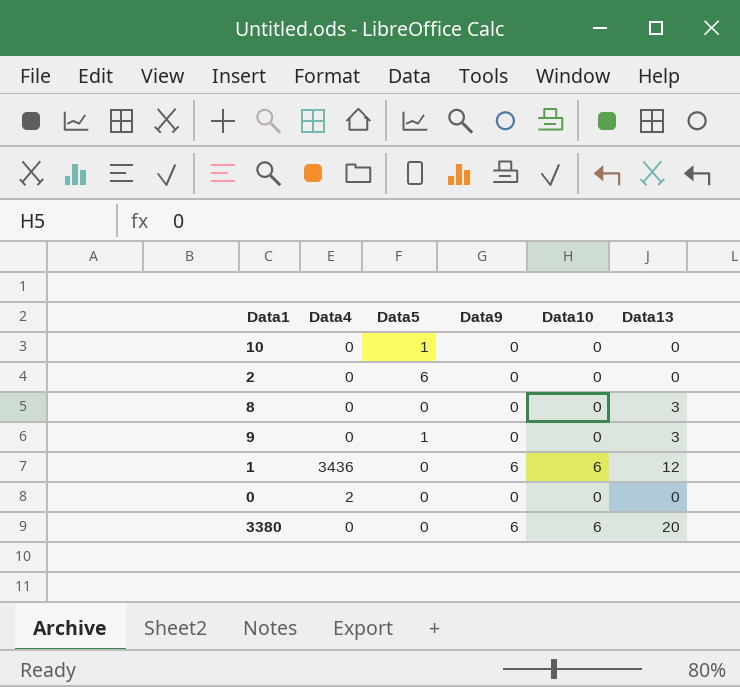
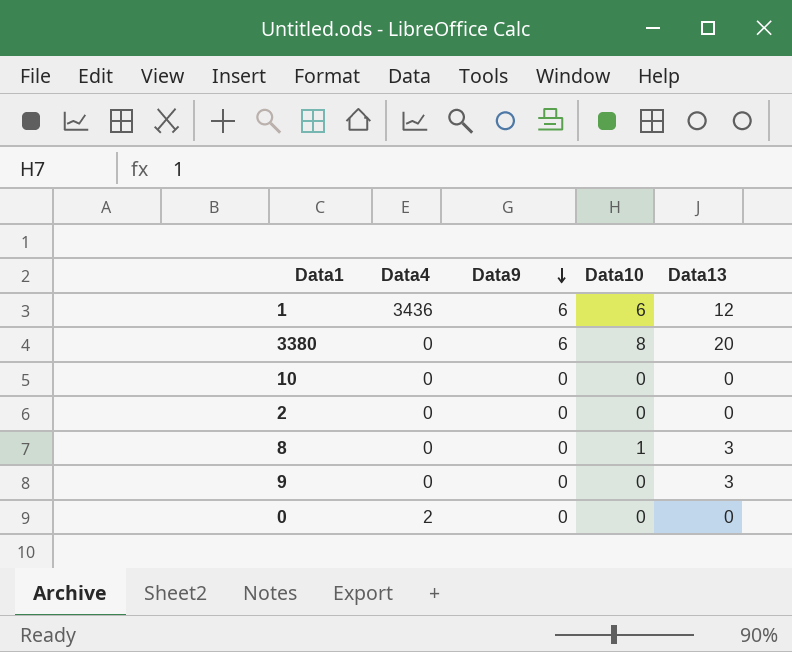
row order: none -> Data9 descending
column Data5 | position: 3 -> none
3380 | Data10: 6 -> 8
8 | Data10: 0 -> 1

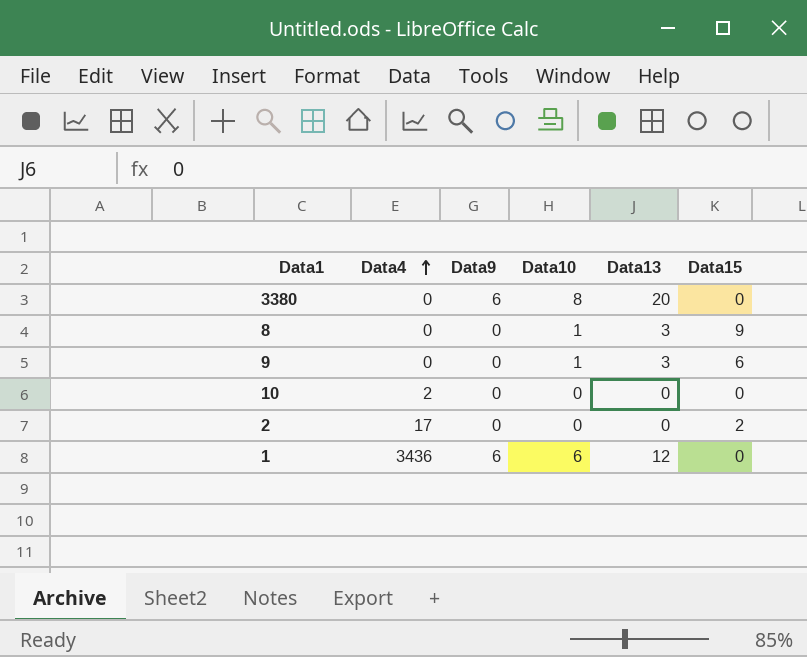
row order: Data9 descending -> Data4 ascending
column Data15 | position: none -> 6
row 0: 2 | 0 | 0 | 0 -> none
9 | Data10: 0 -> 1
10 | Data4: 0 -> 2
2 | Data4: 0 -> 17

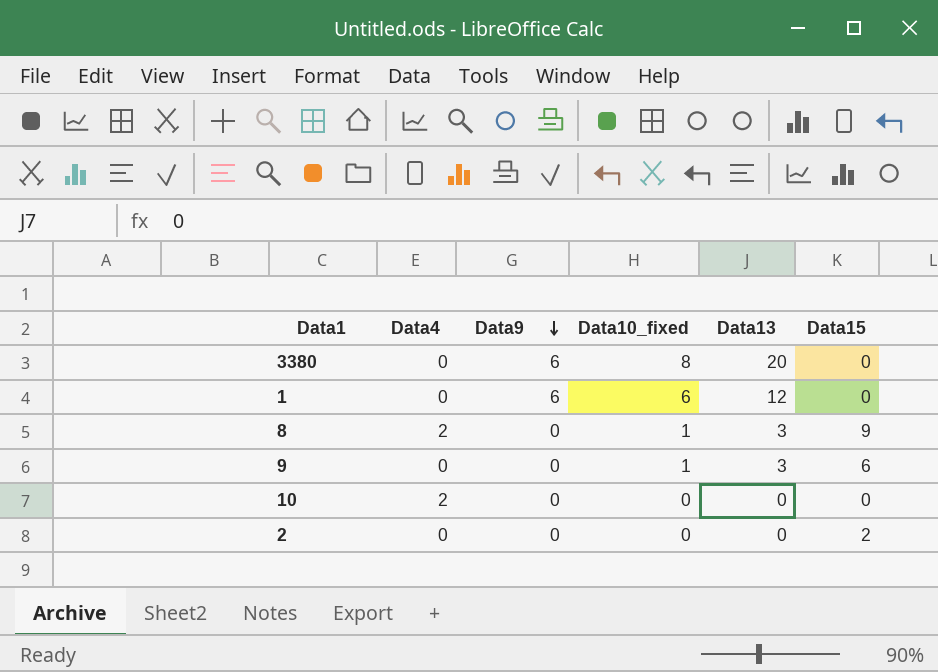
row order: Data4 ascending -> Data9 descending
column name: Data10 -> Data10_fixed
1 | Data4: 3436 -> 0
8 | Data4: 0 -> 2
2 | Data4: 17 -> 0

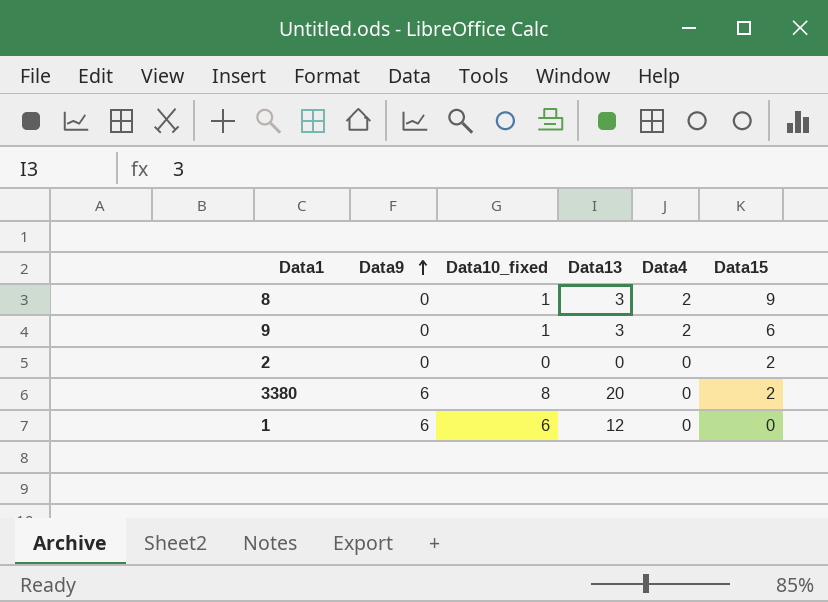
row order: Data9 descending -> Data9 ascending
column Data4 | position: 2 -> 5
row 10: 2 | 0 | 0 | 0 | 0 -> none
9 | Data4: 0 -> 2
3380 | Data15: 0 -> 2

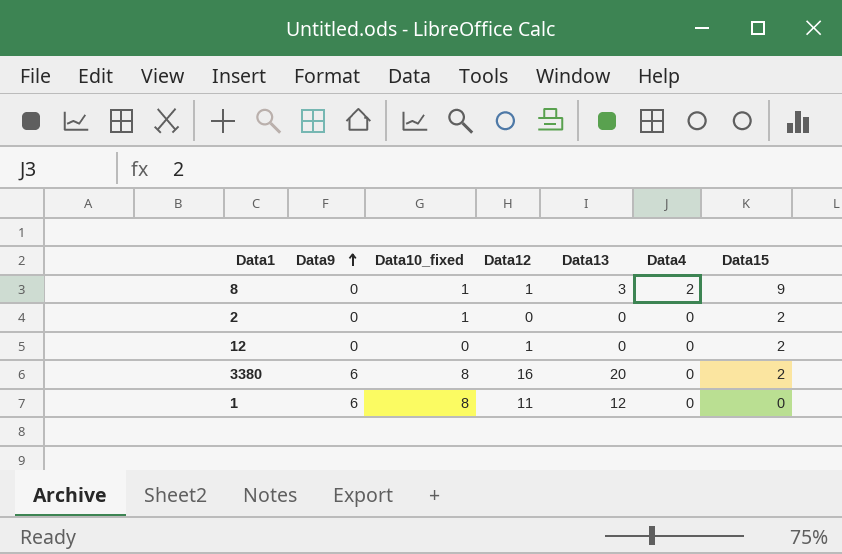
column Data12 | position: none -> 4
row 9: 0 | 1 | 3 | 2 | 6 -> none
2 | Data10_fixed: 0 -> 1
row 12: none -> 0 | 0 | 1 | 0 | 0 | 2
1 | Data10_fixed: 6 -> 8

